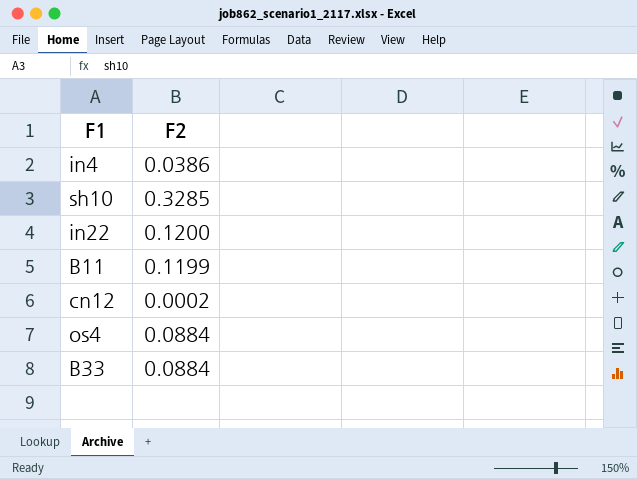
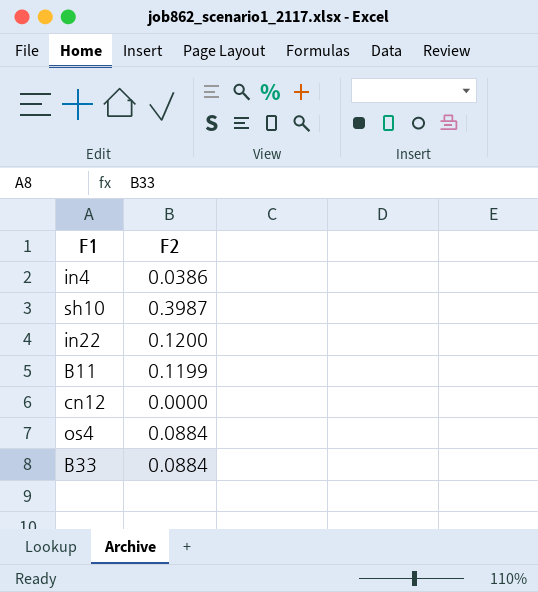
sh10 | F2: 0.3285 -> 0.3987
cn12 | F2: 0.0002 -> 0.0000

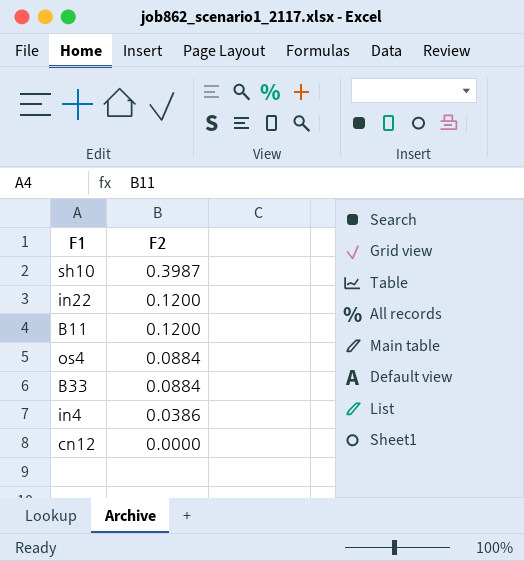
row order: none -> F2 descending
B11 | F2: 0.1199 -> 0.1200

